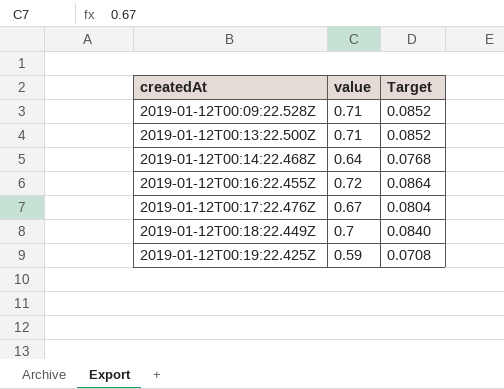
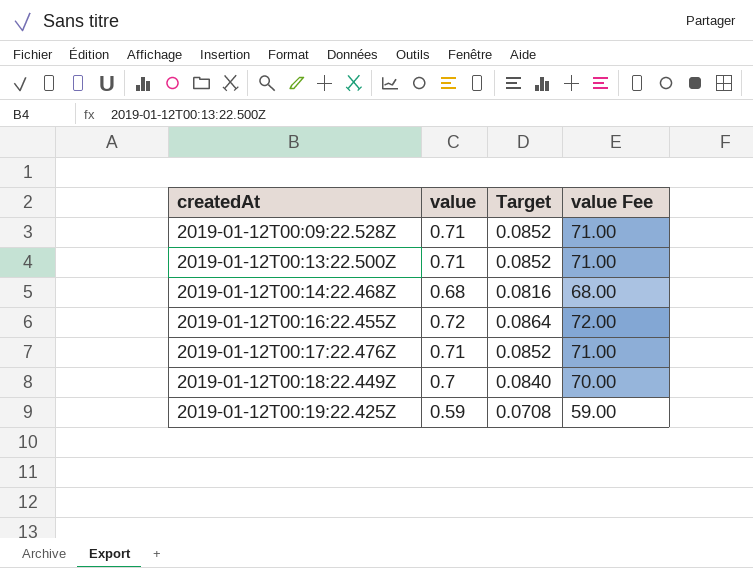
column value Fee | formula: none -> [value] * 100
2019-01-12T00:14:22.468Z | value: 0.64 -> 0.68
2019-01-12T00:14:22.468Z | Target: 0.0768 -> 0.0816
2019-01-12T00:17:22.476Z | value: 0.67 -> 0.71
2019-01-12T00:17:22.476Z | Target: 0.0804 -> 0.0852

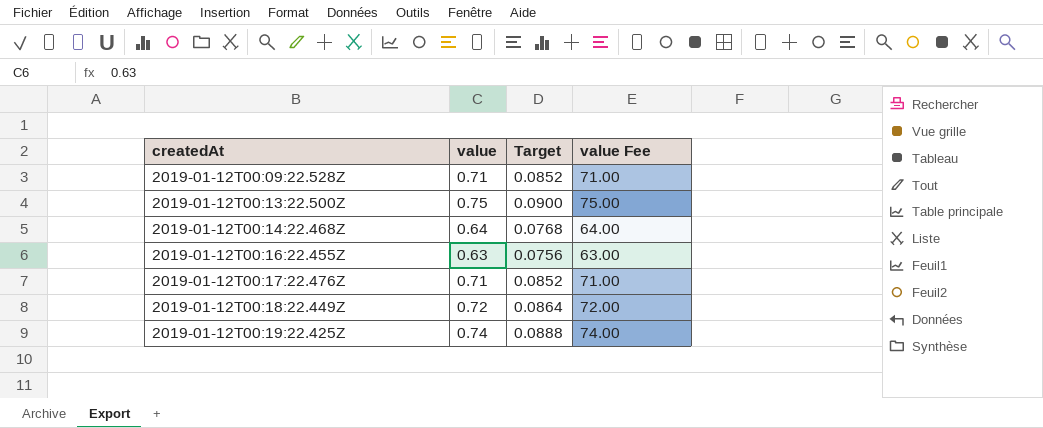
2019-01-12T00:13:22.500Z | value: 0.71 -> 0.75
2019-01-12T00:13:22.500Z | Target: 0.0852 -> 0.0900
2019-01-12T00:13:22.500Z | value Fee: 71.00 -> 75.00
2019-01-12T00:14:22.468Z | value: 0.68 -> 0.64
2019-01-12T00:14:22.468Z | Target: 0.0816 -> 0.0768
2019-01-12T00:14:22.468Z | value Fee: 68.00 -> 64.00
2019-01-12T00:16:22.455Z | value: 0.72 -> 0.63
2019-01-12T00:16:22.455Z | Target: 0.0864 -> 0.0756
2019-01-12T00:16:22.455Z | value Fee: 72.00 -> 63.00
2019-01-12T00:18:22.449Z | value: 0.7 -> 0.72
2019-01-12T00:18:22.449Z | Target: 0.0840 -> 0.0864
2019-01-12T00:18:22.449Z | value Fee: 70.00 -> 72.00
2019-01-12T00:19:22.425Z | value: 0.59 -> 0.74
2019-01-12T00:19:22.425Z | Target: 0.0708 -> 0.0888
2019-01-12T00:19:22.425Z | value Fee: 59.00 -> 74.00

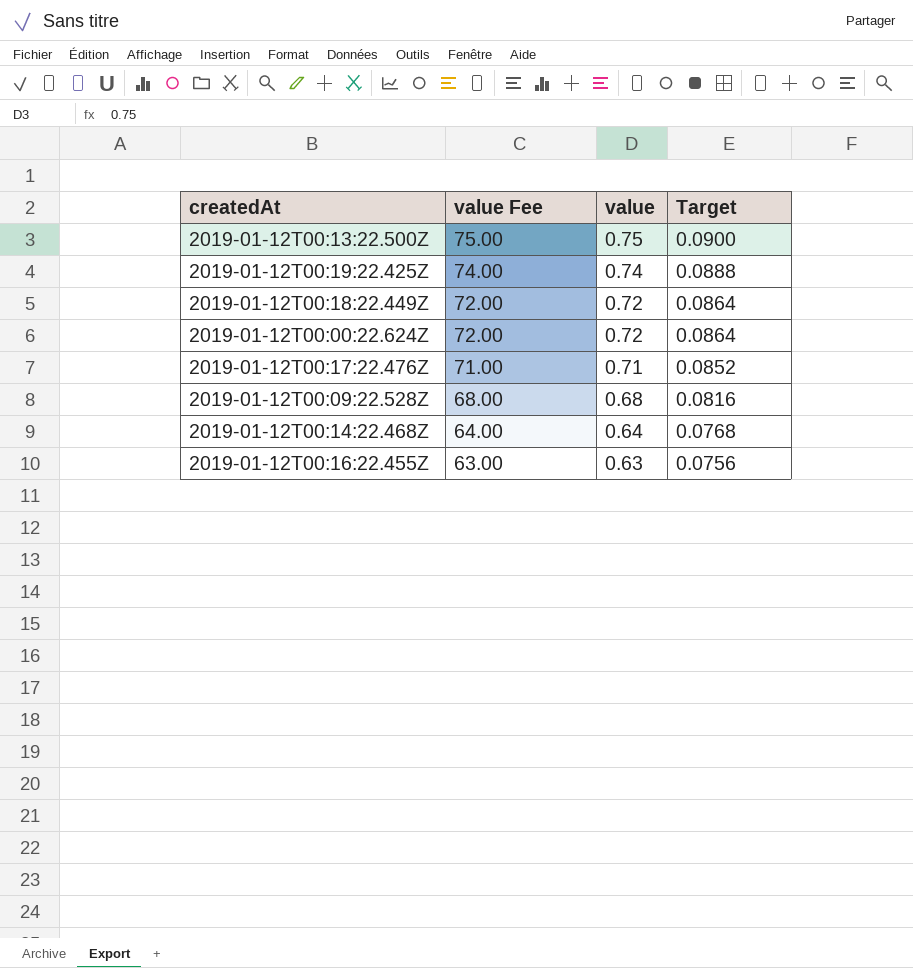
row order: createdAt ascending -> value Fee descending
column value Fee | position: 4 -> 2
row 2019-01-12T00:00:22.624Z: none -> 72.00 | 0.72 | 0.0864
2019-01-12T00:09:22.528Z | value Fee: 71.00 -> 68.00
2019-01-12T00:09:22.528Z | value: 0.71 -> 0.68
2019-01-12T00:09:22.528Z | Target: 0.0852 -> 0.0816

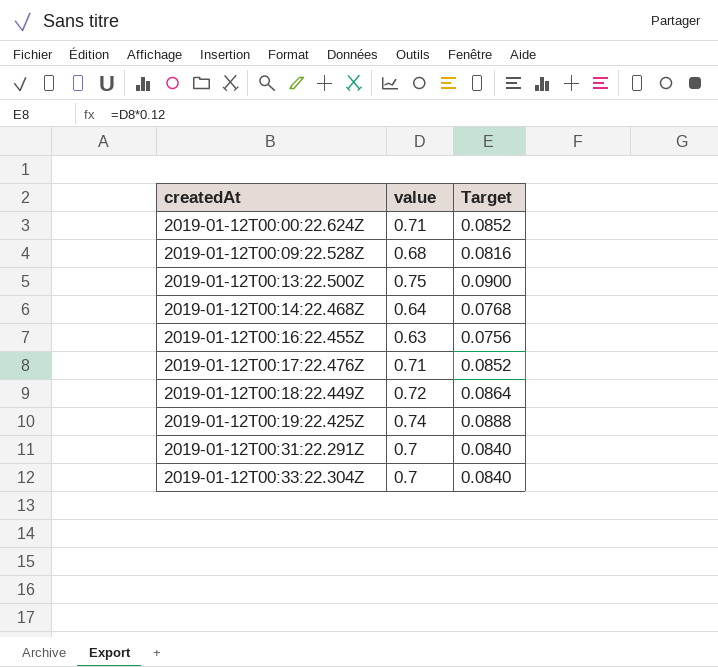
row order: value Fee descending -> createdAt ascending
column value Fee | formula: [value] * 100 -> none
2019-01-12T00:00:22.624Z | value: 0.72 -> 0.71
2019-01-12T00:00:22.624Z | Target: 0.0864 -> 0.0852
row 2019-01-12T00:31:22.291Z: none -> 0.7 | 0.0840
row 2019-01-12T00:33:22.304Z: none -> 0.7 | 0.0840

